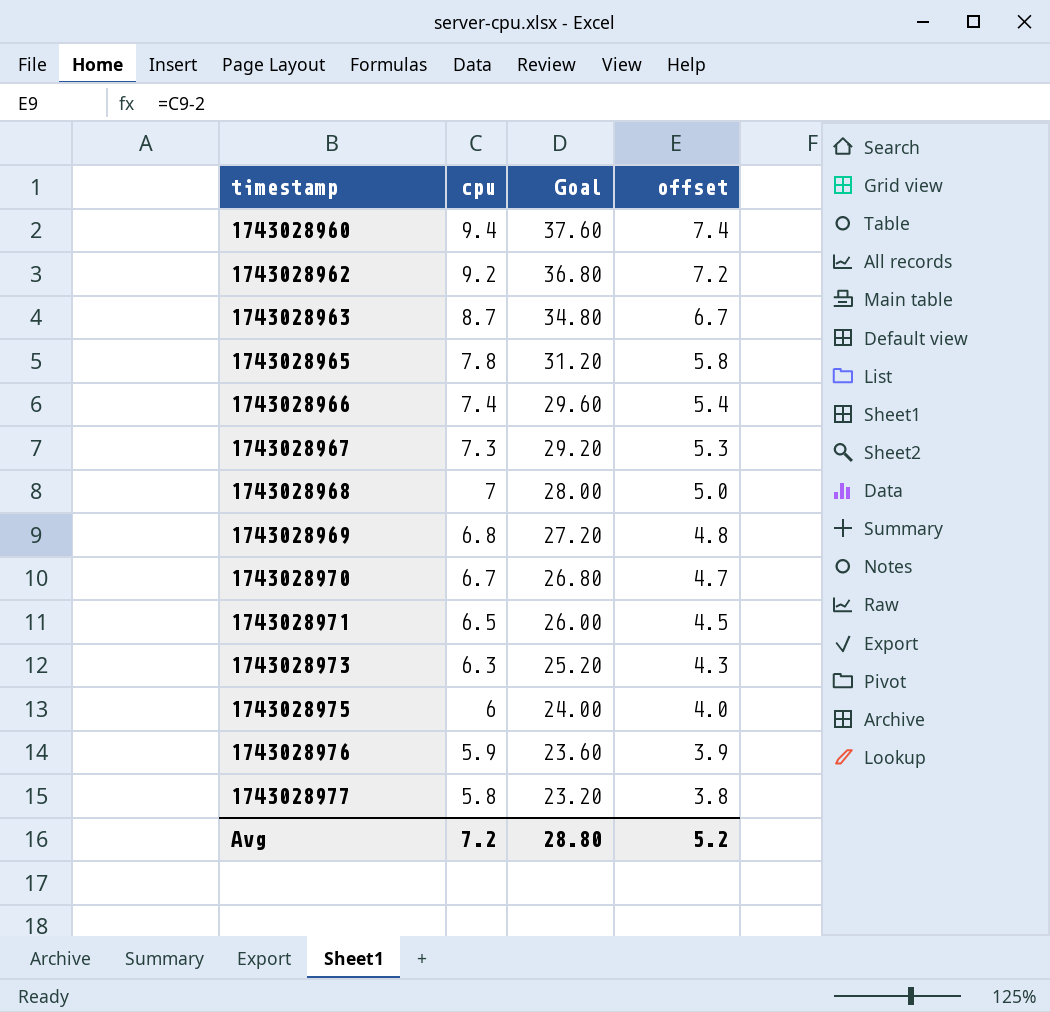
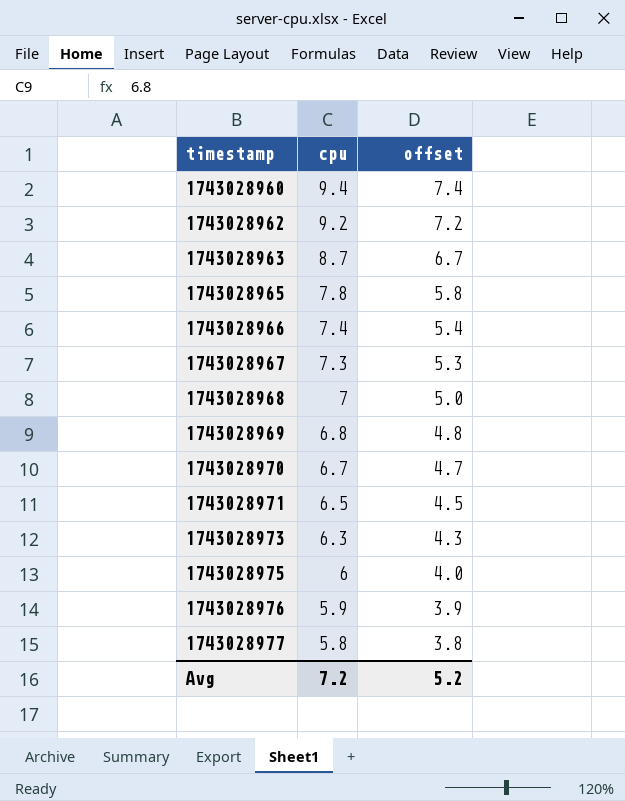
column Goal | formula: [cpu] * 4 -> none

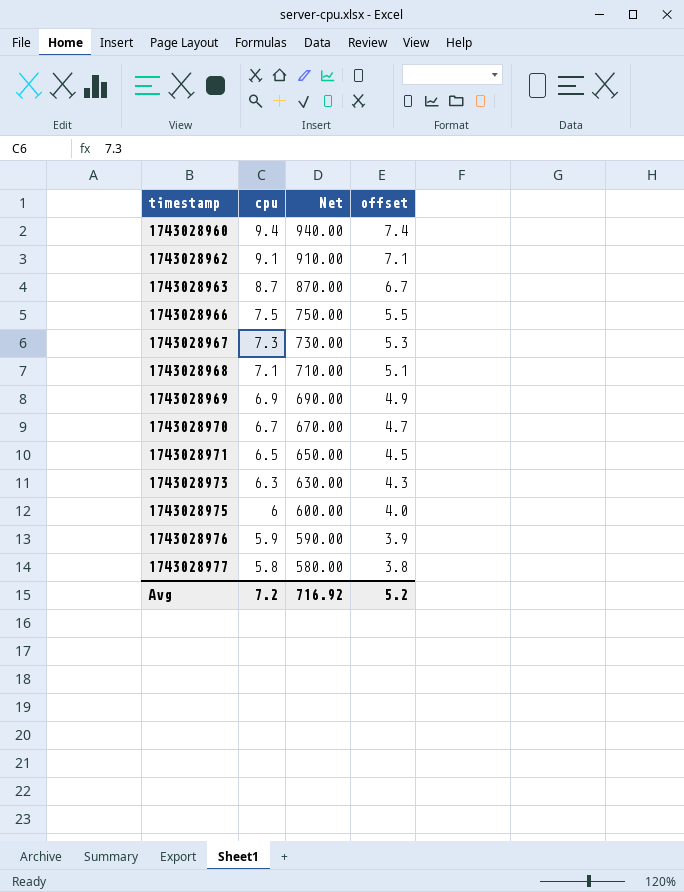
column Net | formula: none -> [cpu] * 100
row 1743028965: 7.8 | 5.8 -> none
1743028962 | cpu: 9.2 -> 9.1
1743028962 | offset: 7.2 -> 7.1
1743028966 | cpu: 7.4 -> 7.5
1743028966 | offset: 5.4 -> 5.5
1743028968 | cpu: 7 -> 7.1
1743028968 | offset: 5.0 -> 5.1
1743028969 | cpu: 6.8 -> 6.9
1743028969 | offset: 4.8 -> 4.9

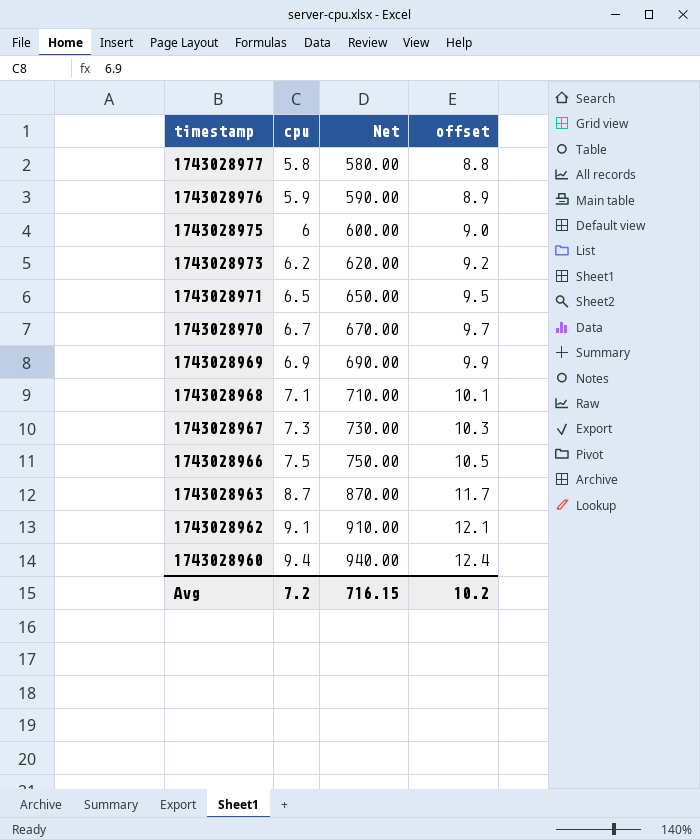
row order: timestamp ascending -> timestamp descending
column offset | formula: [cpu] - 2 -> [cpu] + 3
1743028973 | cpu: 6.3 -> 6.2
1743028973 | Net: 630.00 -> 620.00
Avg | Net: 716.92 -> 716.15
Avg | offset: 5.2 -> 10.2

